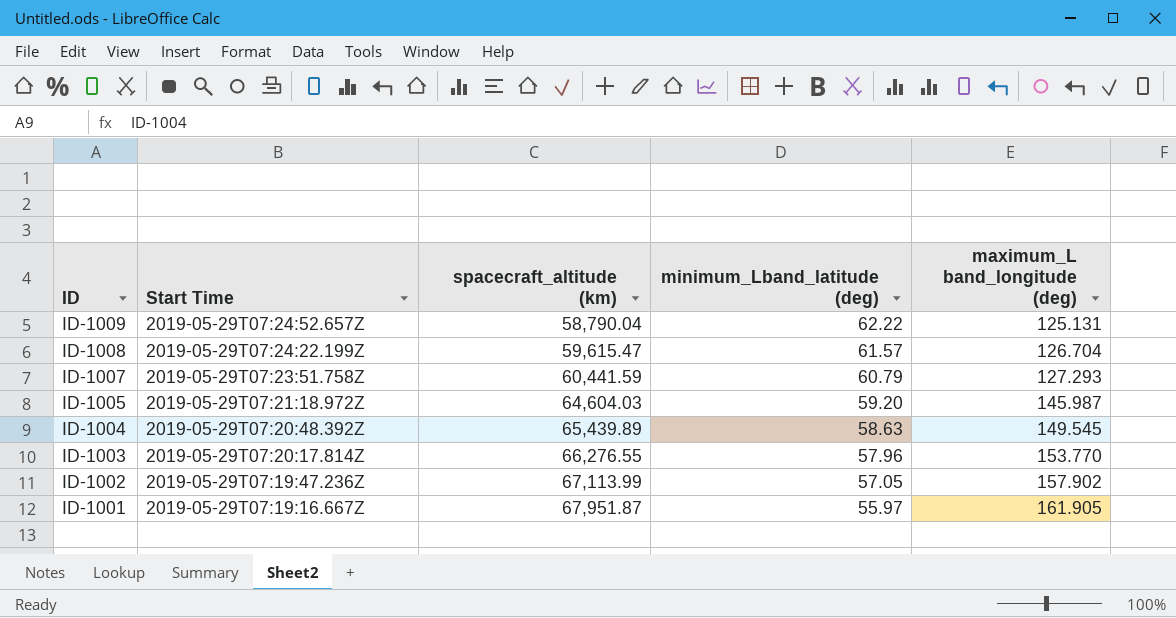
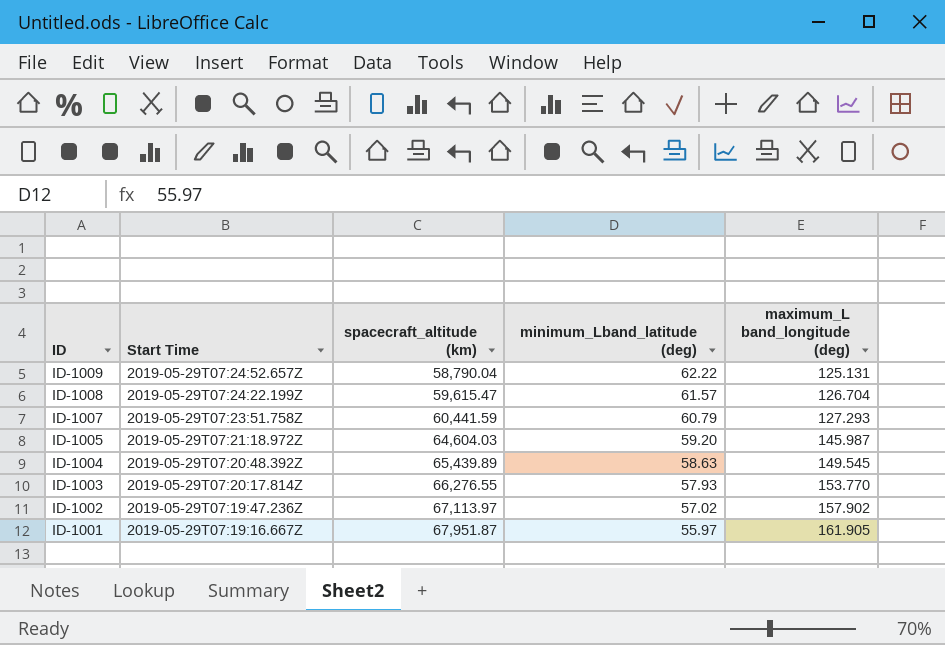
ID-1003 | minimum_Lband_latitude (deg): 57.96 -> 57.93
ID-1002 | spacecraft_altitude (km): 67,113.99 -> 67,113.97
ID-1002 | minimum_Lband_latitude (deg): 57.05 -> 57.02

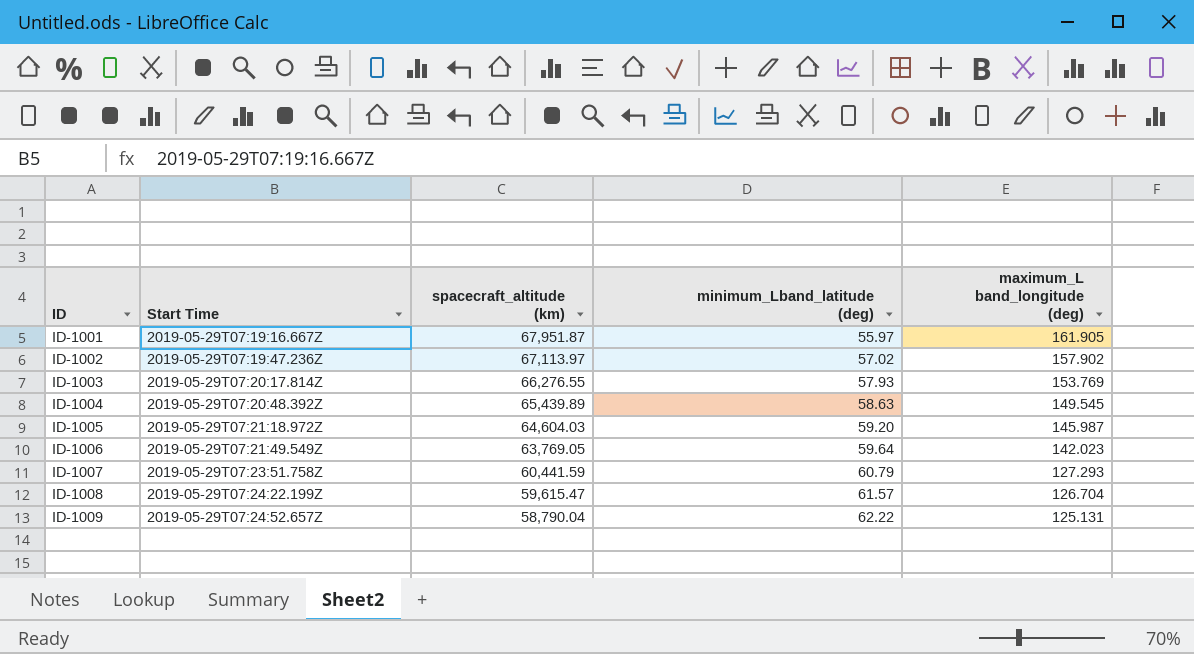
row order: ID descending -> ID ascending
ID-1003 | maximum_L band_longitude (deg): 153.770 -> 153.769
row ID-1006: none -> 2019-05-29T07:21:49.549Z | 63,769.05 | 59.64 | 142.023

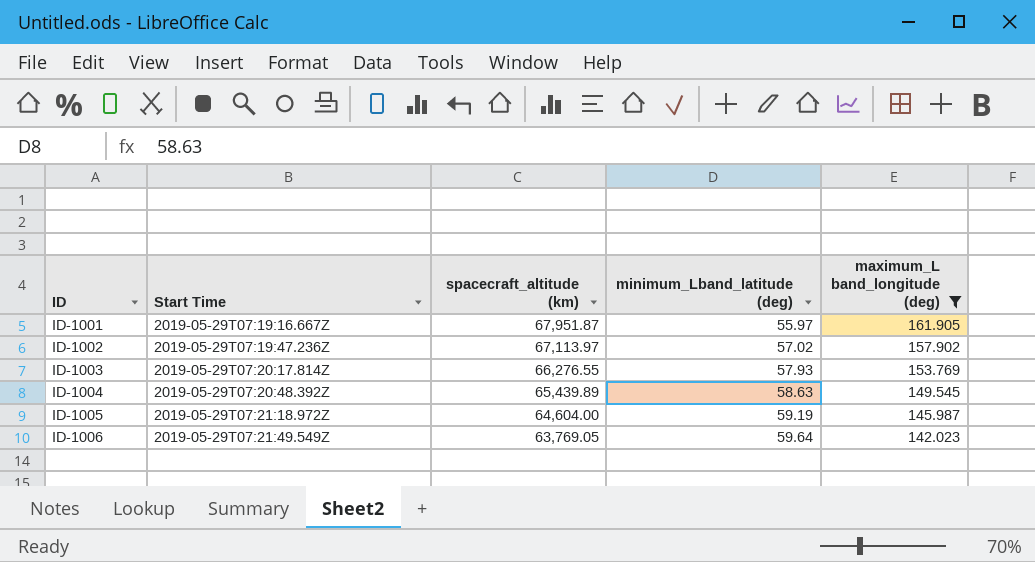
filter: none -> maximum_L band_longitude (deg) >= 142.023
ID-1005 | spacecraft_altitude (km): 64,604.03 -> 64,604.00
ID-1005 | minimum_Lband_latitude (deg): 59.20 -> 59.19

